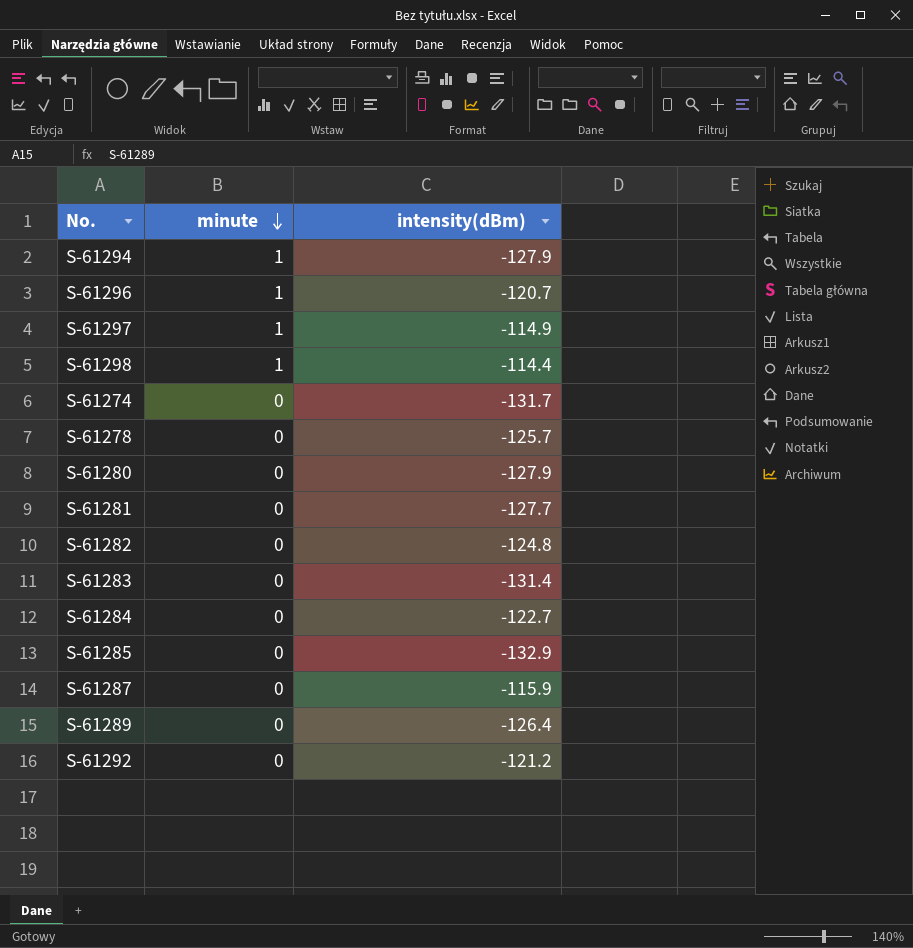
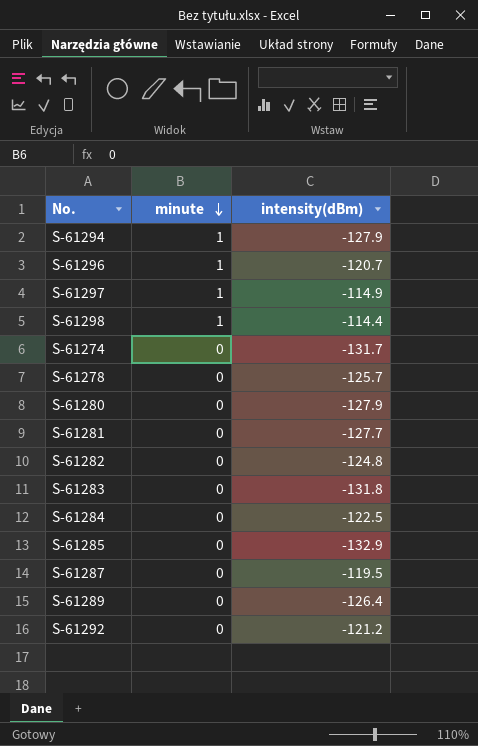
S-61283 | intensity(dBm): -131.4 -> -131.8
S-61284 | intensity(dBm): -122.7 -> -122.5
S-61287 | intensity(dBm): -115.9 -> -119.5

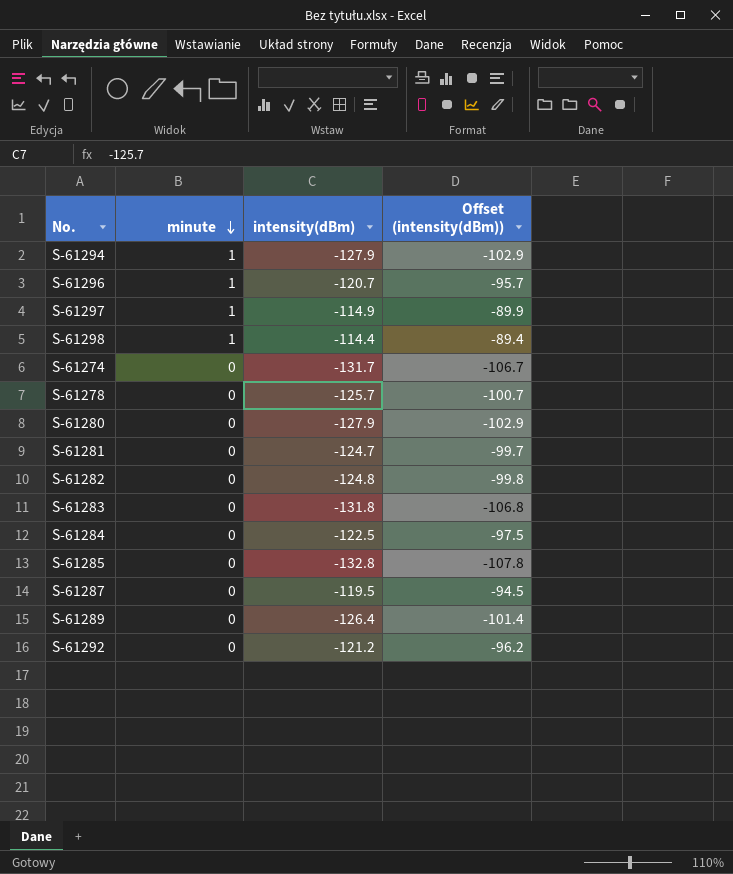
column Offset (intensity(dBm)) | formula: none -> [intensity(dBm)] + 25
S-61281 | intensity(dBm): -127.7 -> -124.7
S-61285 | intensity(dBm): -132.9 -> -132.8

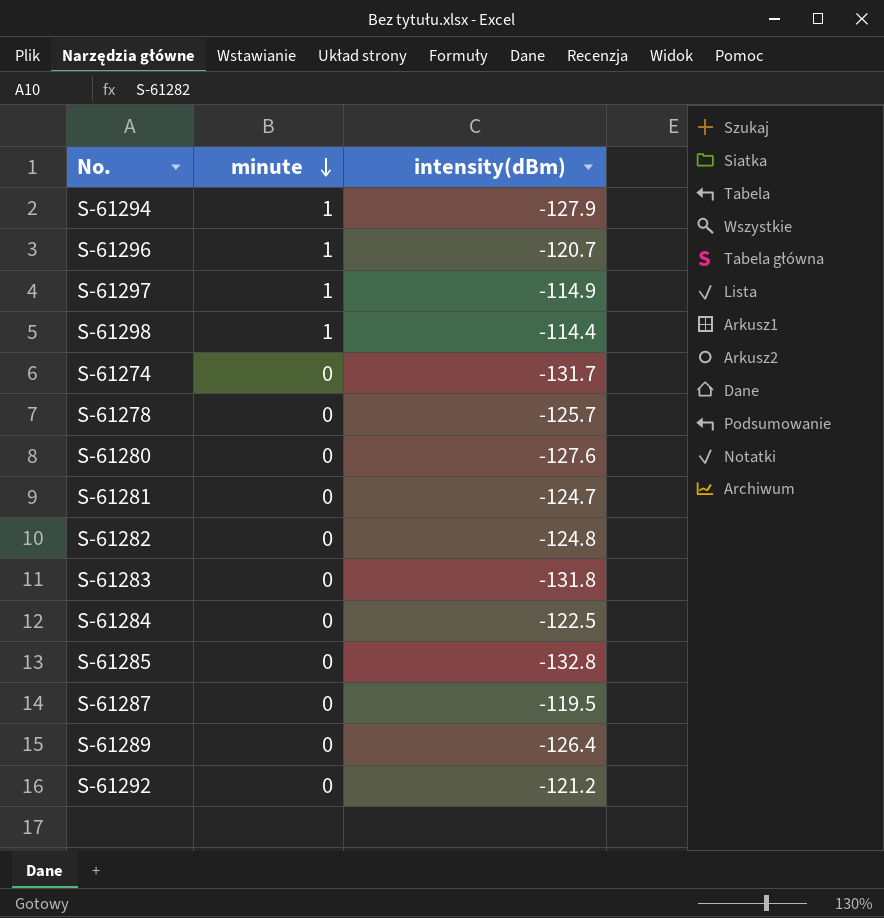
column Offset (intensity(dBm)) | formula: [intensity(dBm)] + 25 -> none
S-61280 | intensity(dBm): -127.9 -> -127.6

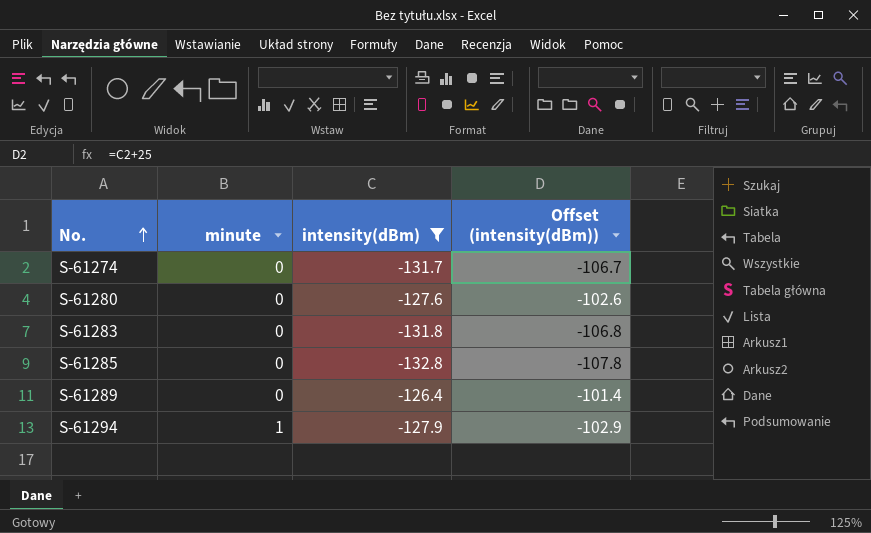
filter: none -> intensity(dBm) <= -126.4
row order: minute descending -> No. ascending
column Offset (intensity(dBm)) | formula: none -> [intensity(dBm)] + 25

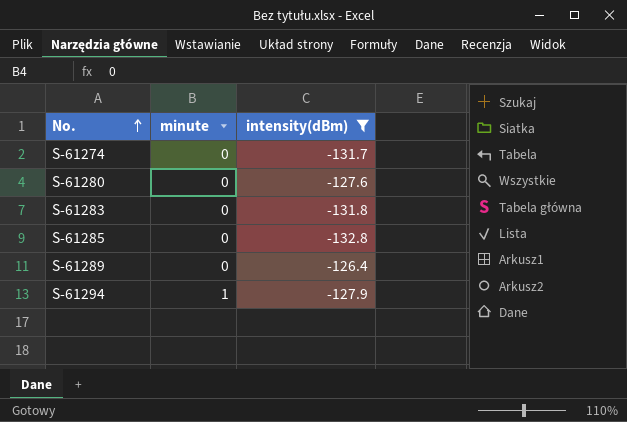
column Offset (intensity(dBm)) | formula: [intensity(dBm)] + 25 -> none

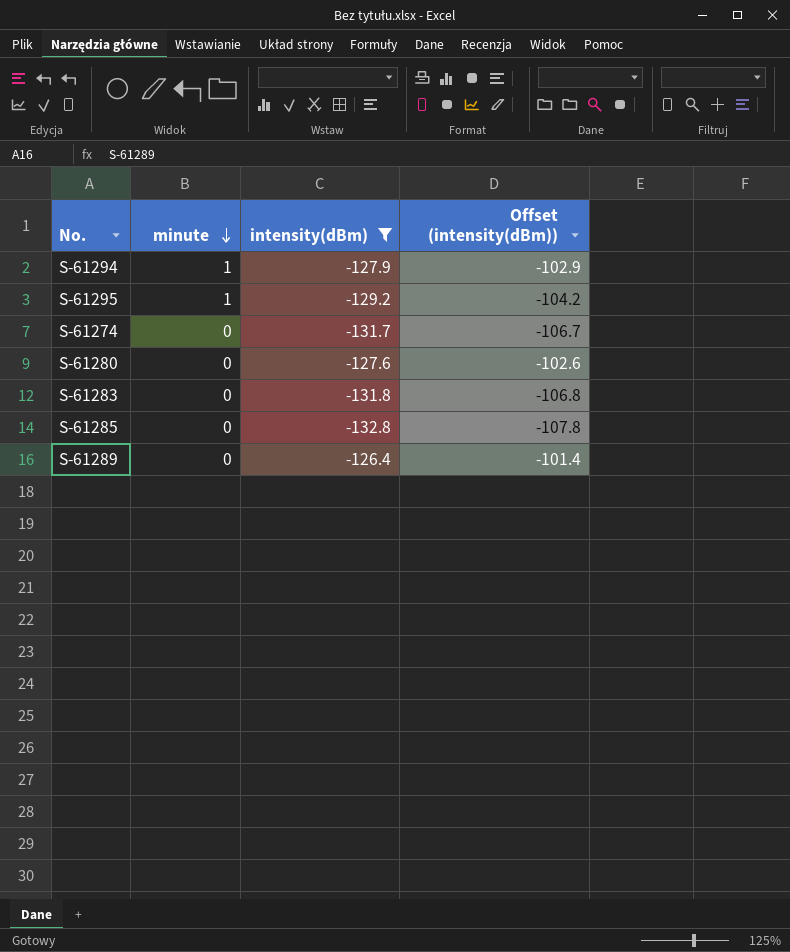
row order: No. ascending -> minute descending
column Offset (intensity(dBm)) | formula: none -> [intensity(dBm)] + 25
row S-61295: none -> 1 | -129.2 | -104.2

